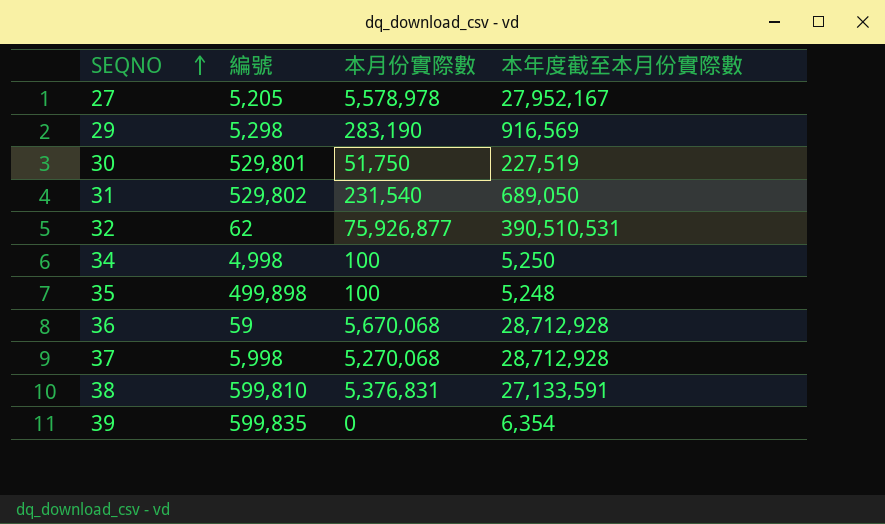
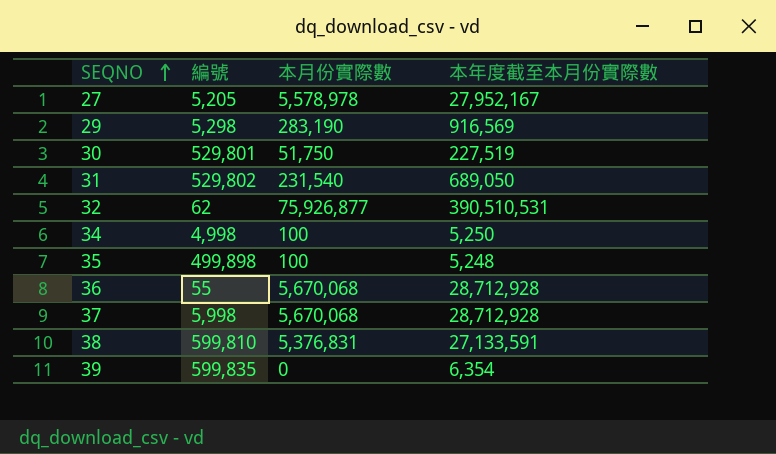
36 | 編號: 59 -> 55
37 | 本月份實際數: 5,270,068 -> 5,670,068

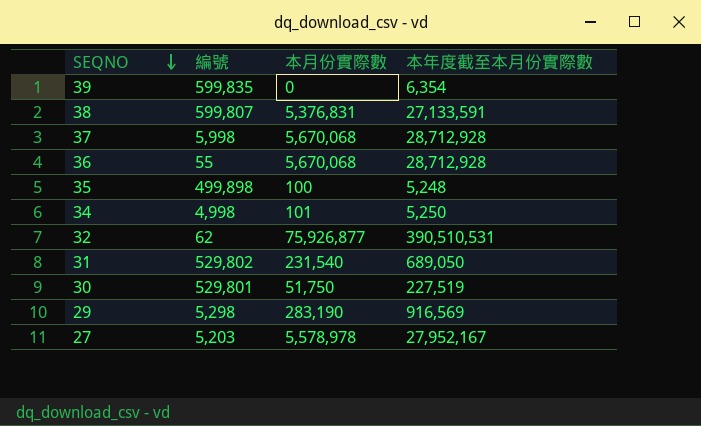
row order: SEQNO ascending -> SEQNO descending
38 | 編號: 599,810 -> 599,807
34 | 本月份實際數: 100 -> 101
27 | 編號: 5,205 -> 5,203

